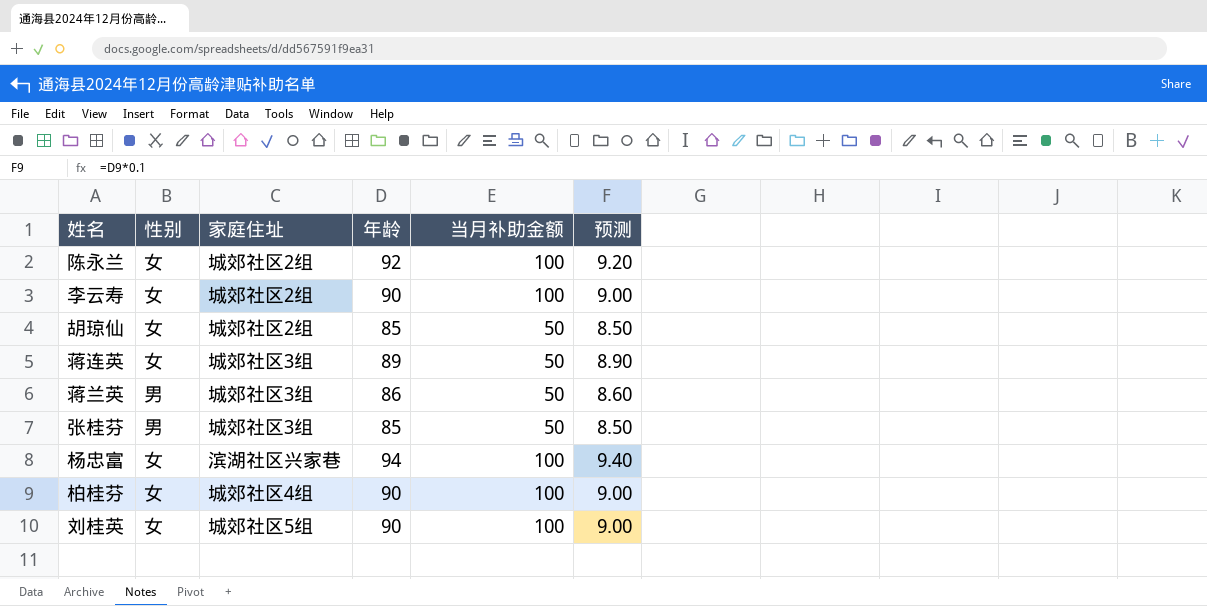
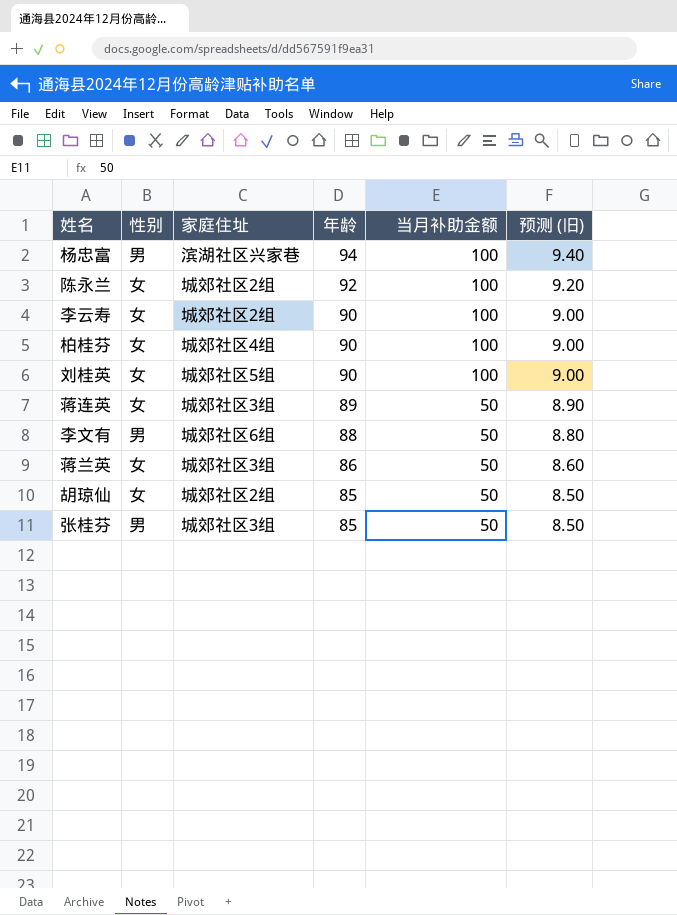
row order: none -> 年龄 descending
column name: 预测 -> 预测 (旧)
杨忠富 | 性别: 女 -> 男
row 李文有: none -> 男 | 城郊社区6组 | 88 | 50 | 8.80
蒋兰英 | 性别: 男 -> 女

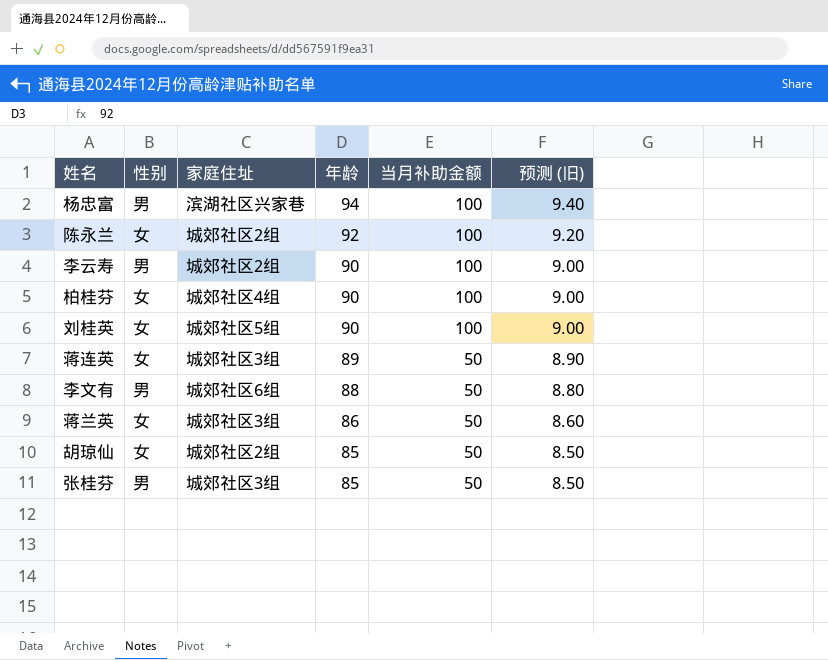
李云寿 | 性别: 女 -> 男

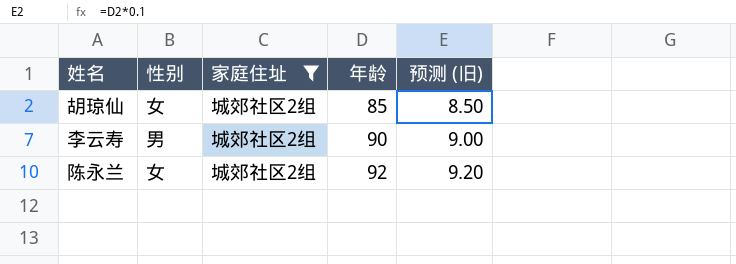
filter: none -> 家庭住址 = 城郊社区2组
row order: 年龄 descending -> 年龄 ascending
column 当月补助金额 | position: 5 -> none

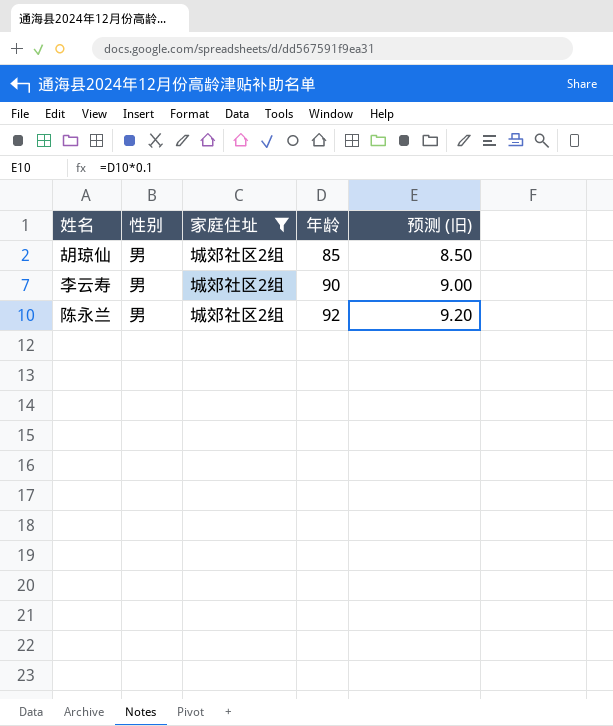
胡琼仙 | 性别: 女 -> 男
陈永兰 | 性别: 女 -> 男

